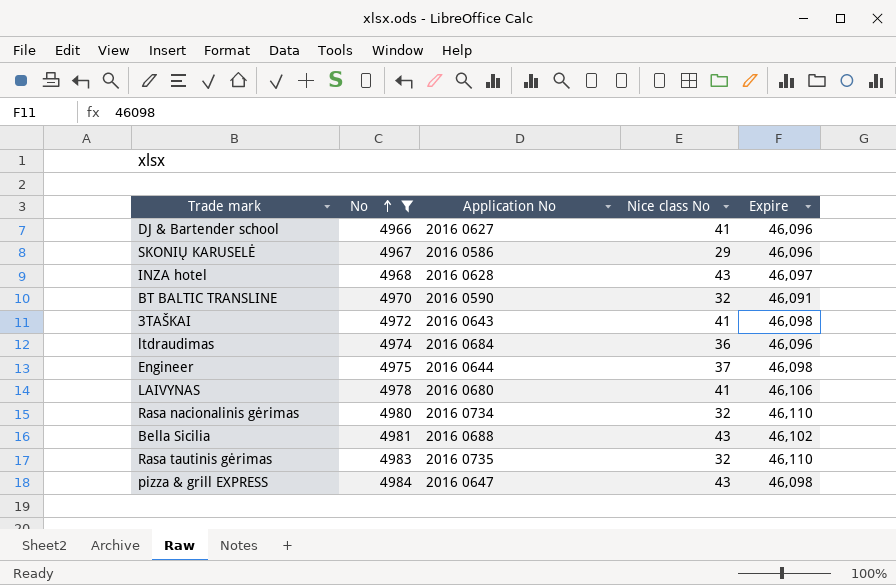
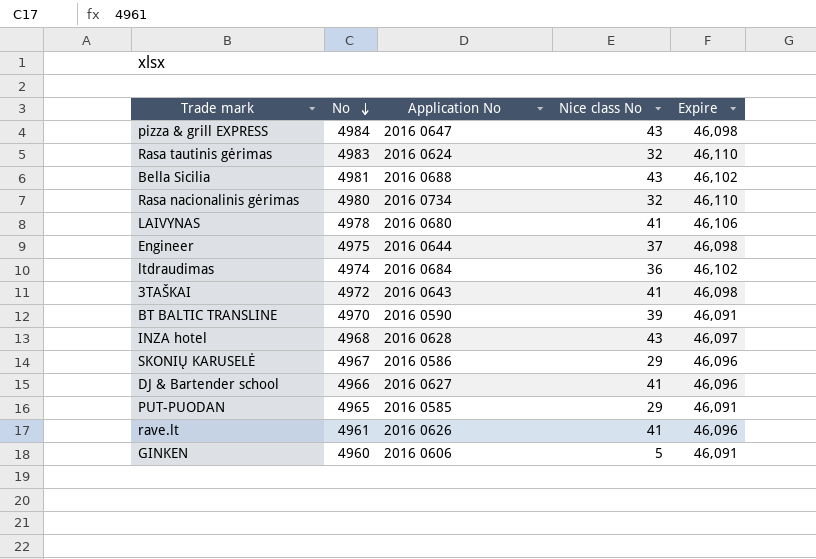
filter: No >= 4966 -> none
row order: No ascending -> No descending
Rasa tautinis gėrimas | Application No: 2016 0735 -> 2016 0624
ltdraudimas | Expire: 46,096 -> 46,102
BT BALTIC TRANSLINE | Nice class No: 32 -> 39

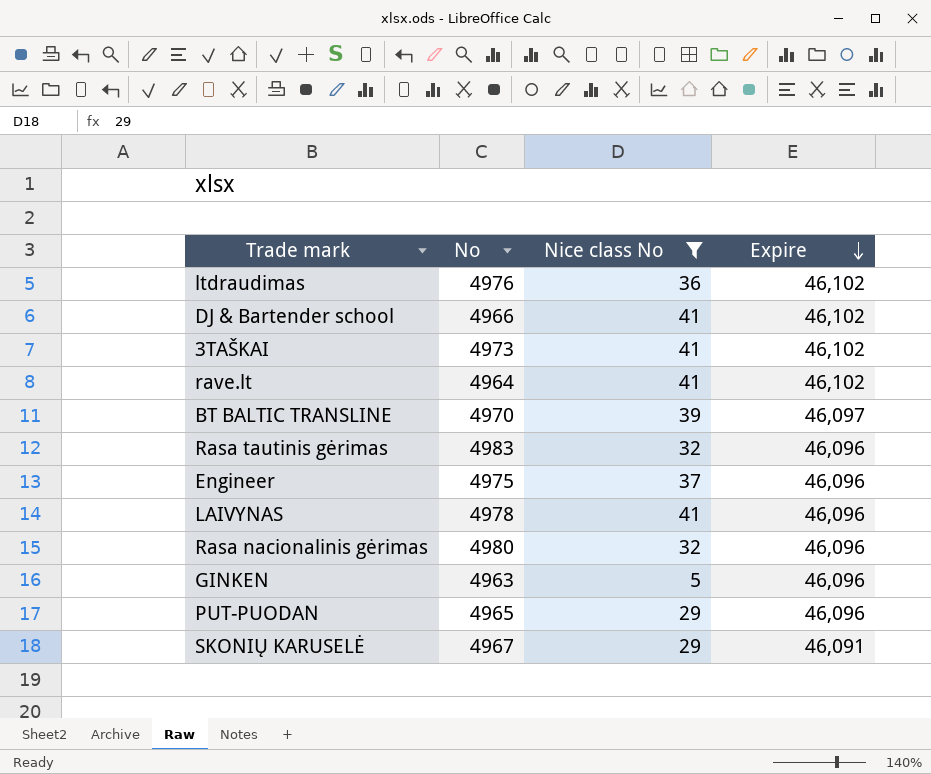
filter: none -> Nice class No != 43
row order: No descending -> Expire descending
column Application No | position: 3 -> none
ltdraudimas | No: 4974 -> 4976
DJ & Bartender school | Expire: 46,096 -> 46,102
3TAŠKAI | No: 4972 -> 4973
3TAŠKAI | Expire: 46,098 -> 46,102
rave.lt | No: 4961 -> 4964
rave.lt | Expire: 46,096 -> 46,102
BT BALTIC TRANSLINE | Expire: 46,091 -> 46,097
Rasa tautinis gėrimas | Expire: 46,110 -> 46,096
Engineer | Expire: 46,098 -> 46,096
LAIVYNAS | Expire: 46,106 -> 46,096
Rasa nacionalinis gėrimas | Expire: 46,110 -> 46,096
GINKEN | No: 4960 -> 4963
GINKEN | Expire: 46,091 -> 46,096
PUT-PUODAN | Expire: 46,091 -> 46,096
SKONIŲ KARUSELĖ | Expire: 46,096 -> 46,091

